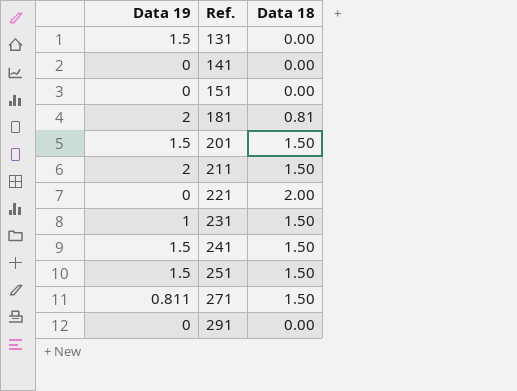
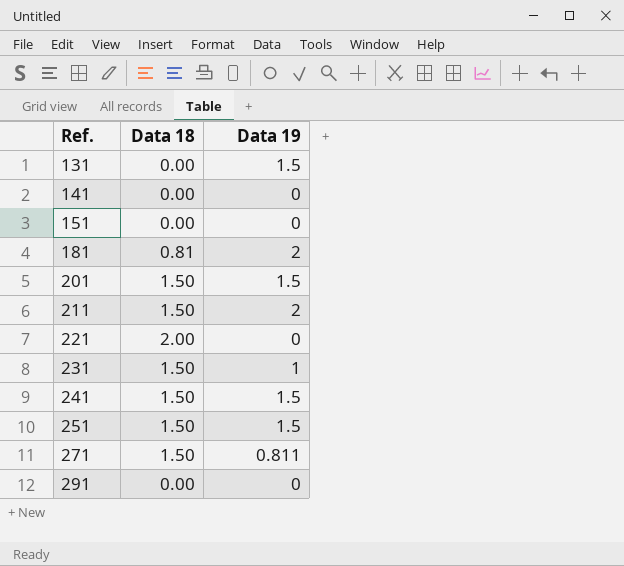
column Data 19 | position: 1 -> 3

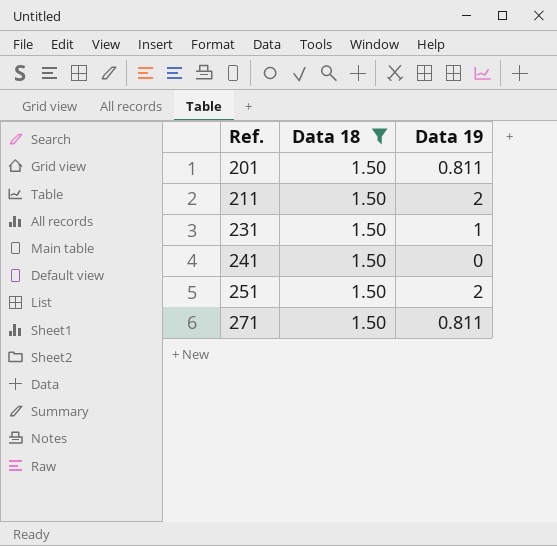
filter: none -> Data 18 = 1.50
201 | Data 19: 1.5 -> 0.811
241 | Data 19: 1.5 -> 0
251 | Data 19: 1.5 -> 2

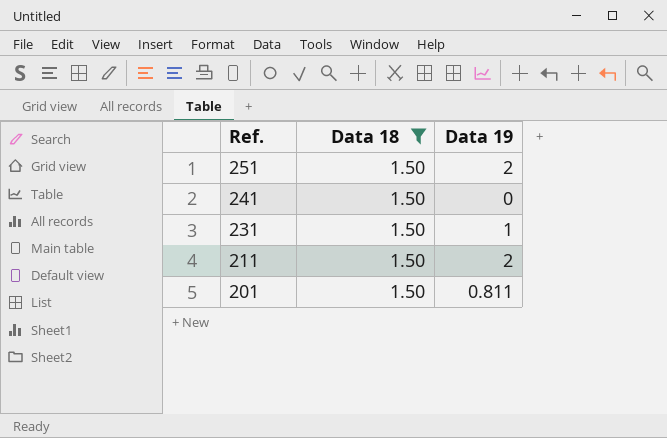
row order: Ref. ascending -> Ref. descending
row 271: 1.50 | 0.811 -> none

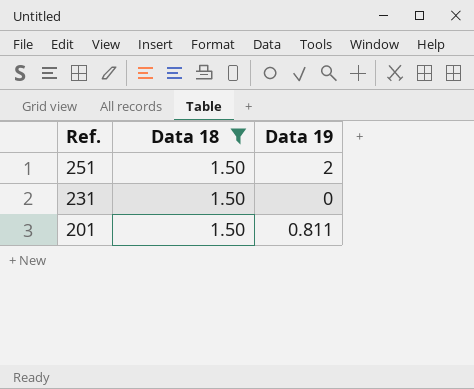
row 241: 1.50 | 0 -> none
row 211: 1.50 | 2 -> none
231 | Data 19: 1 -> 0

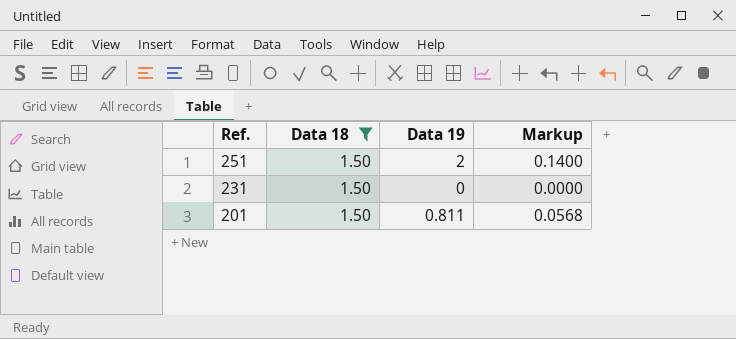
column Markup | formula: none -> [Data 19] * 0.07

